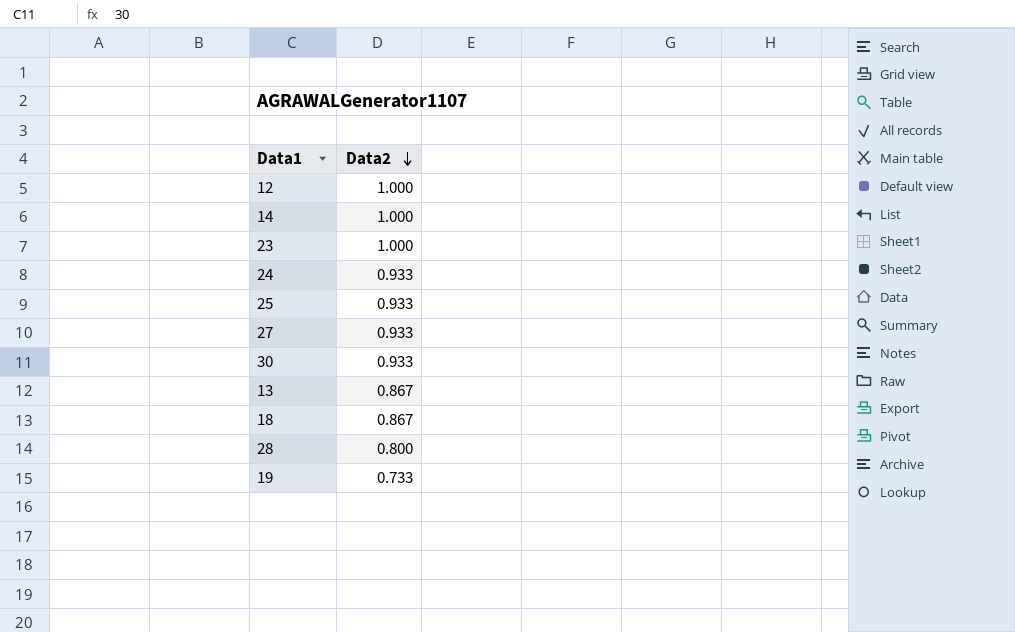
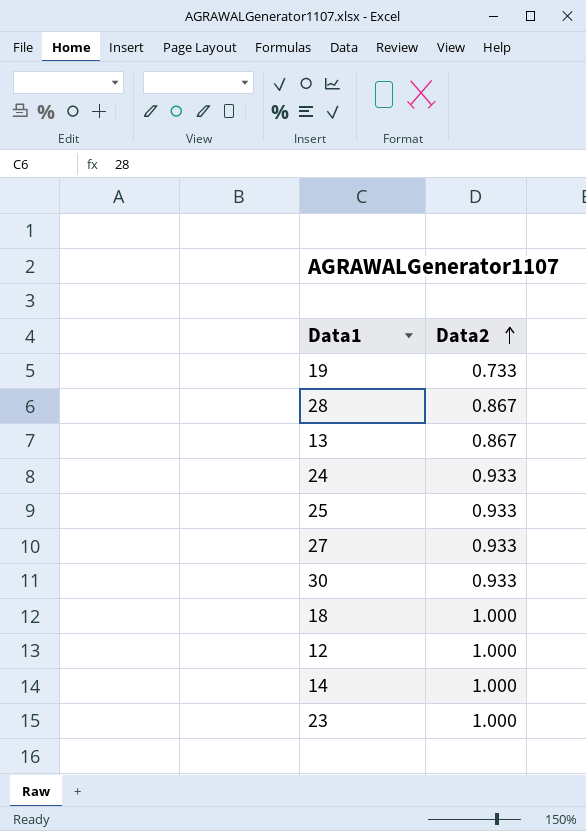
row order: Data2 descending -> Data2 ascending
28 | Data2: 0.800 -> 0.867
18 | Data2: 0.867 -> 1.000

